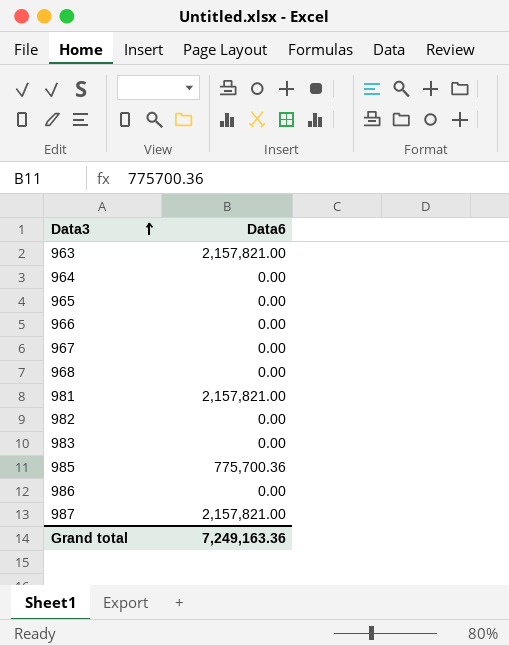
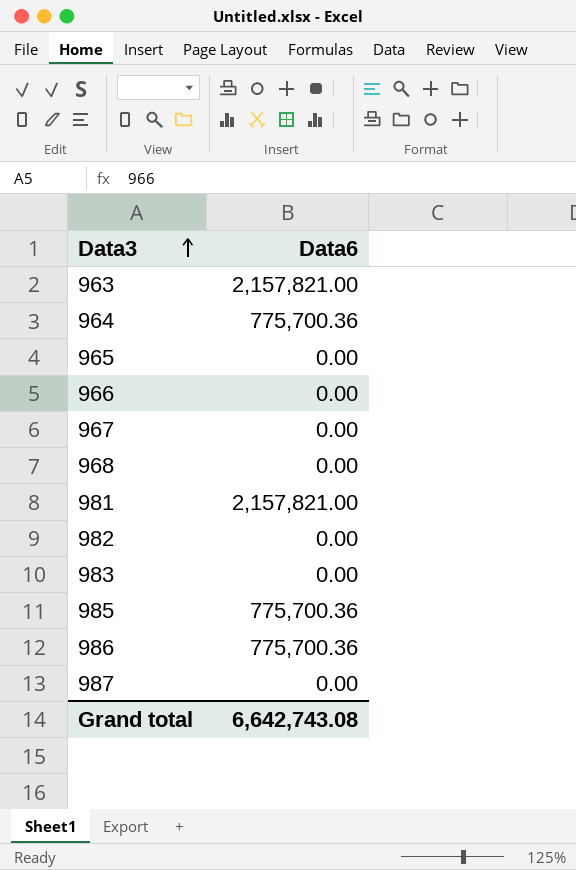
964 | Data6: 0.00 -> 775,700.36
986 | Data6: 0.00 -> 775,700.36
987 | Data6: 2,157,821.00 -> 0.00
Grand total | Data6: 7,249,163.36 -> 6,642,743.08

